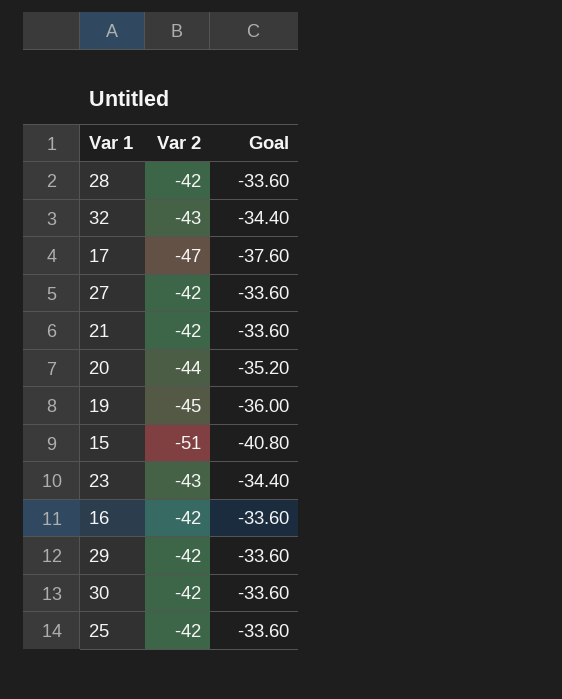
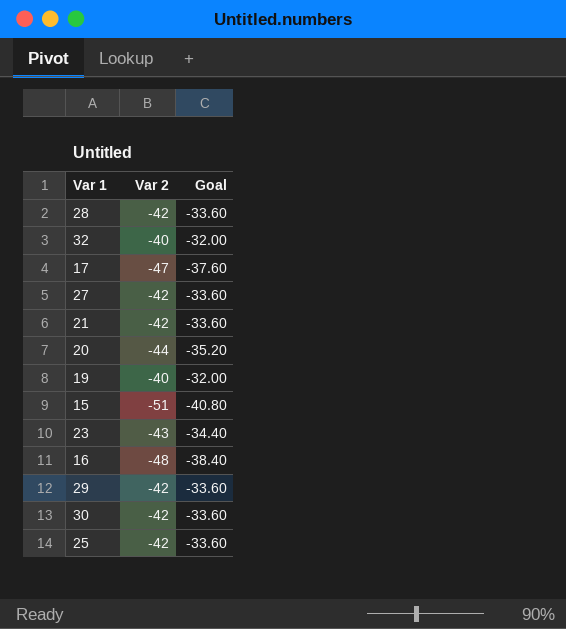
32 | Var 2: -43 -> -40
32 | Goal: -34.40 -> -32.00
19 | Var 2: -45 -> -40
19 | Goal: -36.00 -> -32.00
16 | Var 2: -42 -> -48
16 | Goal: -33.60 -> -38.40

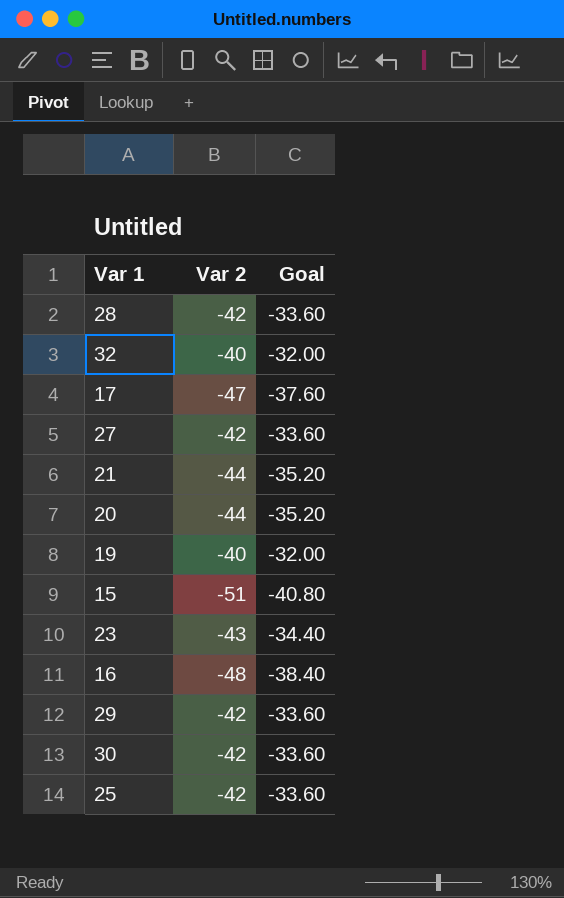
21 | Var 2: -42 -> -44
21 | Goal: -33.60 -> -35.20

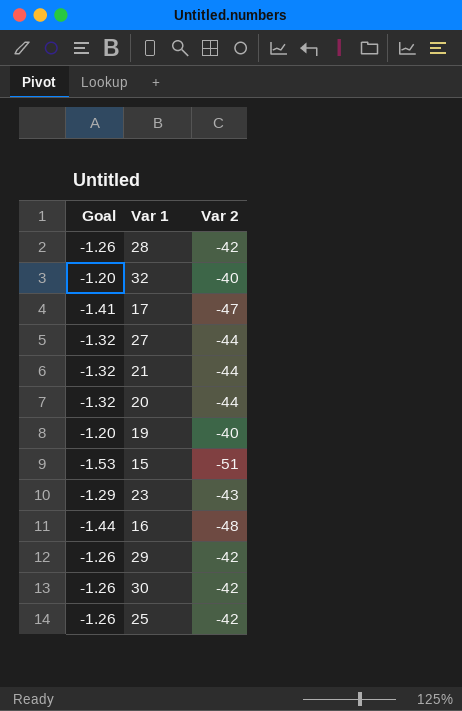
column Goal | formula: [Var 2] * 0.8 -> [Var 2] * 0.03
column Goal | position: 3 -> 1
27 | Var 2: -42 -> -44

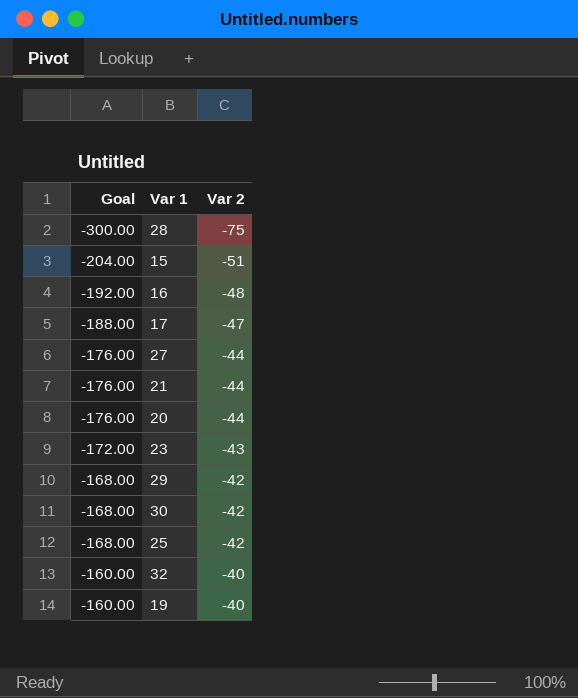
row order: none -> Goal ascending
column Goal | formula: [Var 2] * 0.03 -> [Var 2] * 4
28 | Var 2: -42 -> -75

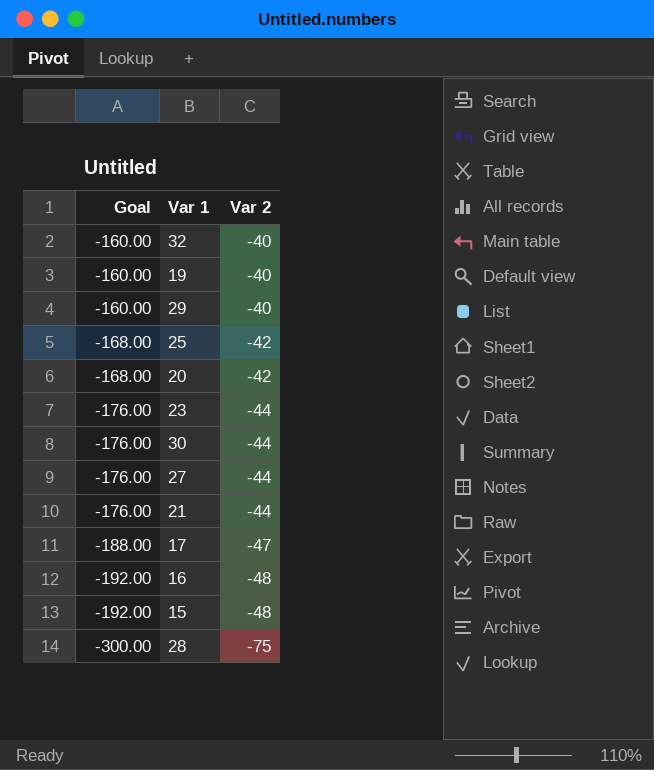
row order: Goal ascending -> Goal descending
29 | Goal: -168.00 -> -160.00
29 | Var 2: -42 -> -40
20 | Goal: -176.00 -> -168.00
20 | Var 2: -44 -> -42
23 | Goal: -172.00 -> -176.00
23 | Var 2: -43 -> -44
30 | Goal: -168.00 -> -176.00
30 | Var 2: -42 -> -44
15 | Goal: -204.00 -> -192.00
15 | Var 2: -51 -> -48

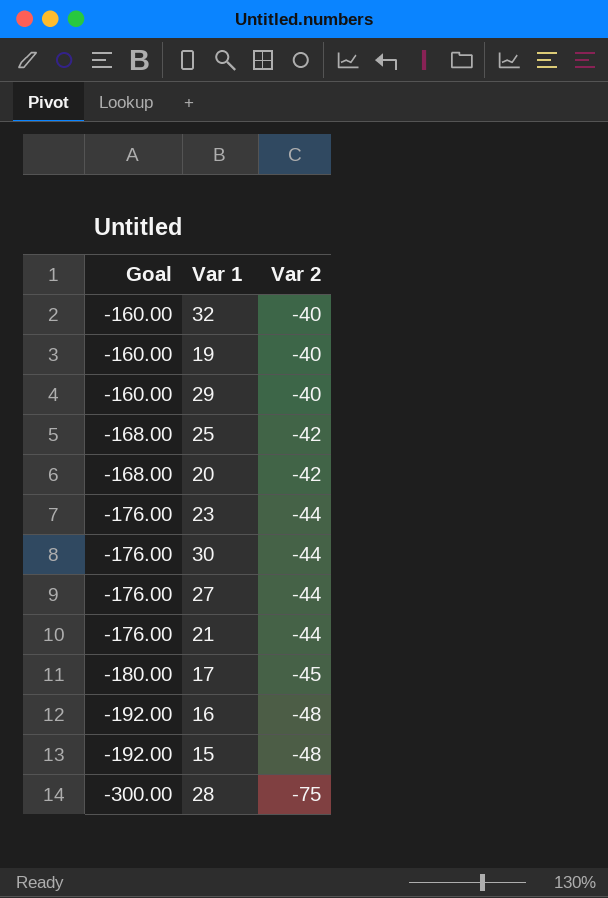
17 | Goal: -188.00 -> -180.00
17 | Var 2: -47 -> -45

